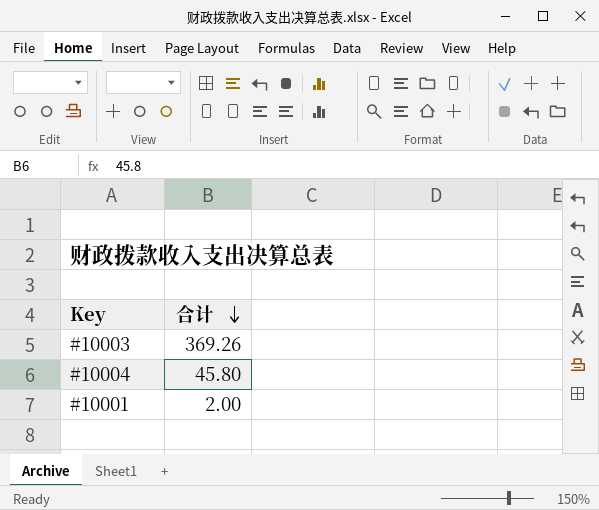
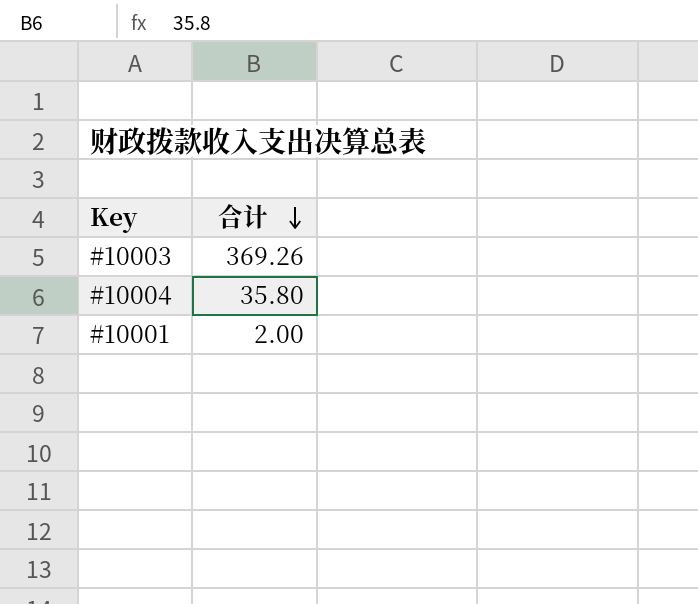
#10004 | 合计: 45.80 -> 35.80

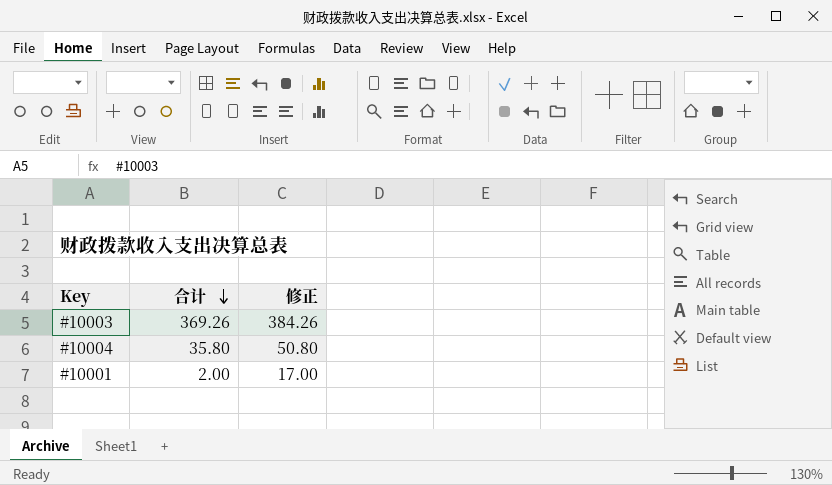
column 修正 | formula: none -> [合计] + 15

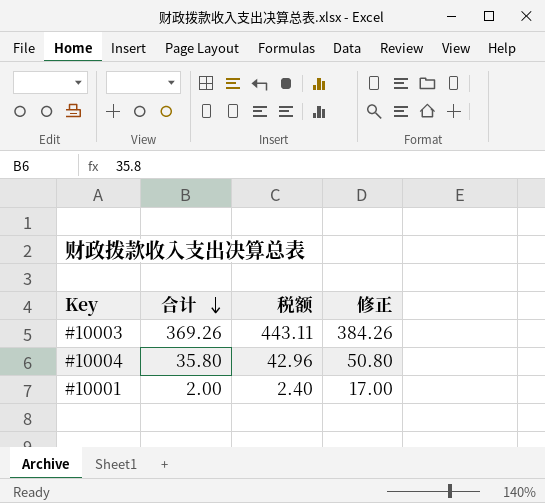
column 税额 | formula: none -> [合计] * 1.2

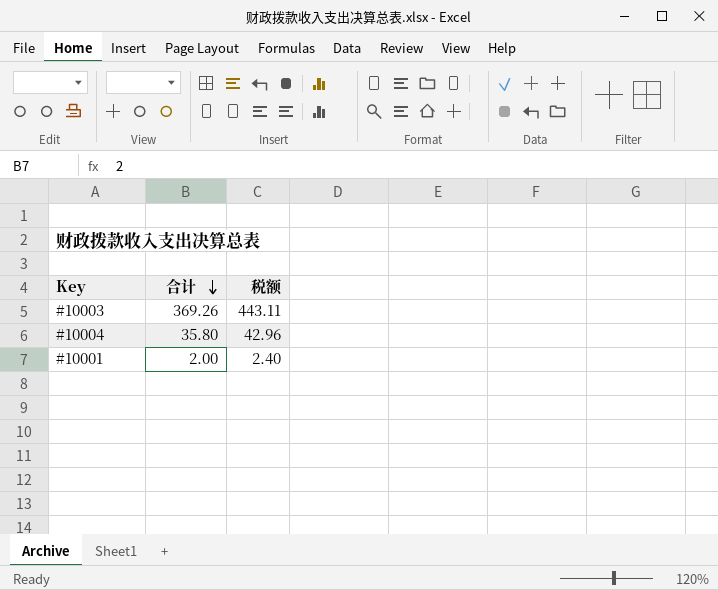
column 修正 | formula: [合计] + 15 -> none

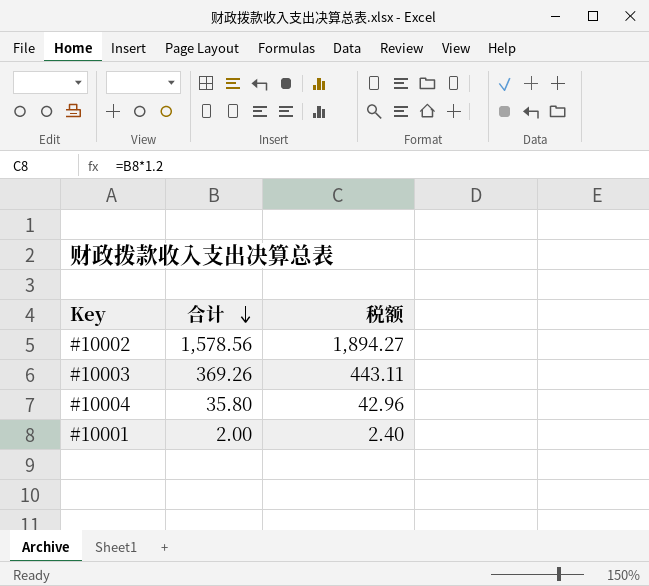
row #10002: none -> 1,578.56 | 1,894.27

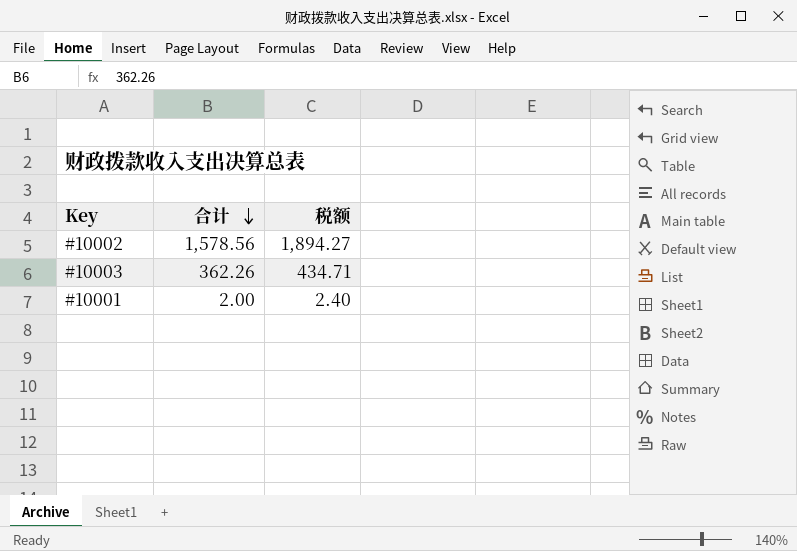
row #10004: 35.80 | 42.96 -> none
#10003 | 合计: 369.26 -> 362.26
#10003 | 税额: 443.11 -> 434.71

